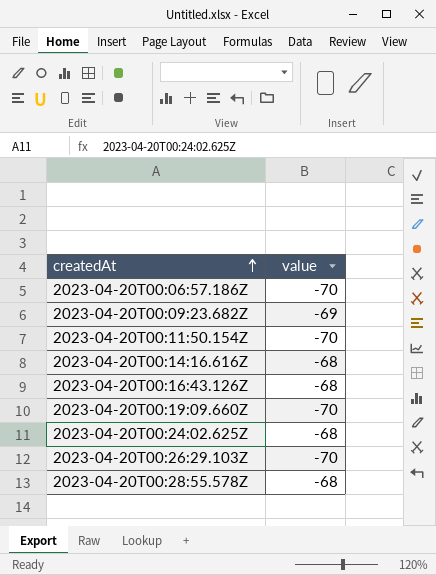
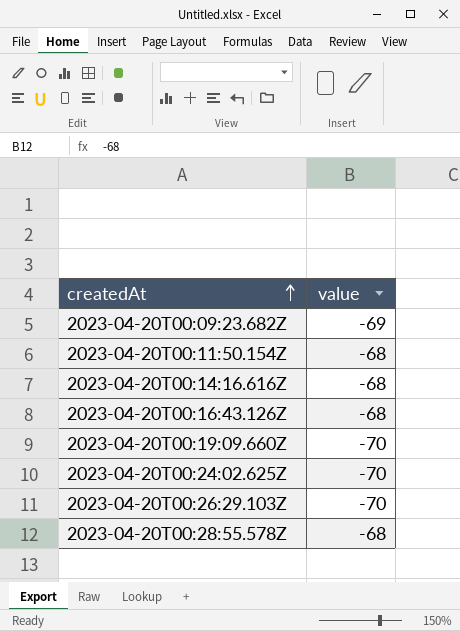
row 2023-04-20T00:06:57.186Z: -70 -> none
2023-04-20T00:11:50.154Z | value: -70 -> -68
2023-04-20T00:24:02.625Z | value: -68 -> -70

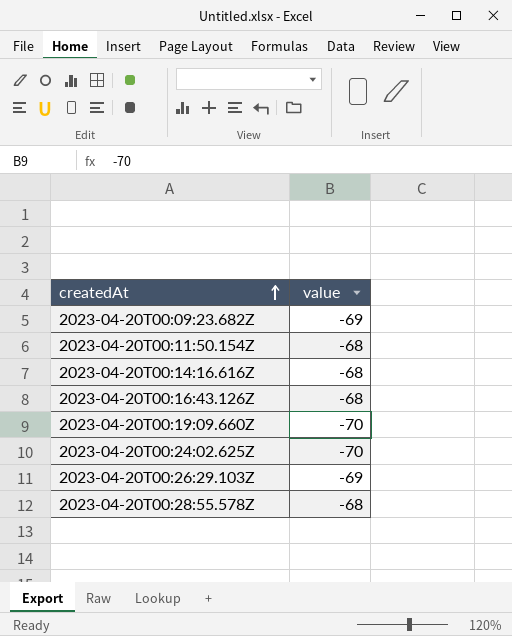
2023-04-20T00:26:29.103Z | value: -70 -> -69

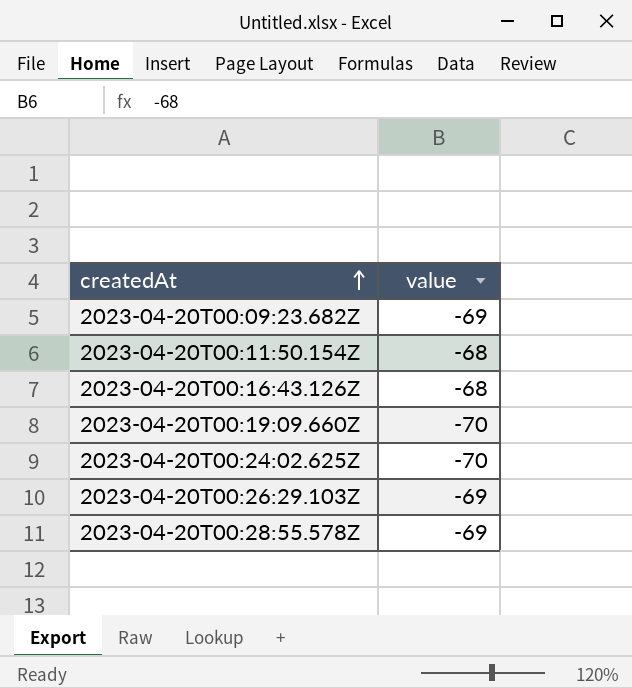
row 2023-04-20T00:14:16.616Z: -68 -> none
2023-04-20T00:28:55.578Z | value: -68 -> -69

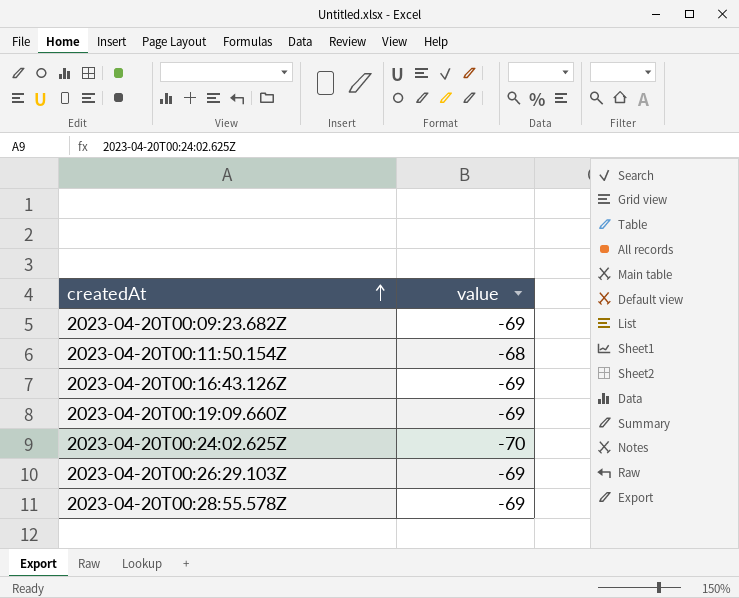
2023-04-20T00:16:43.126Z | value: -68 -> -69
2023-04-20T00:19:09.660Z | value: -70 -> -69

